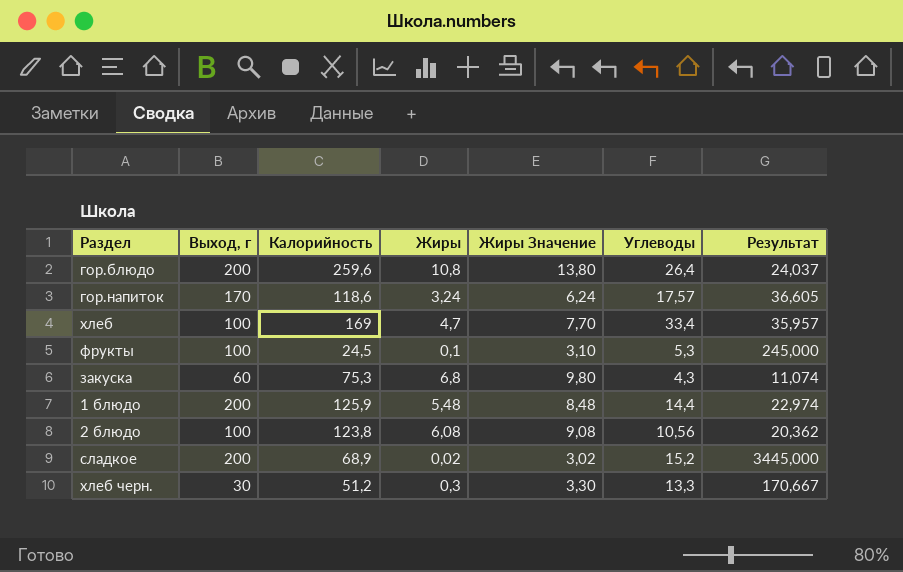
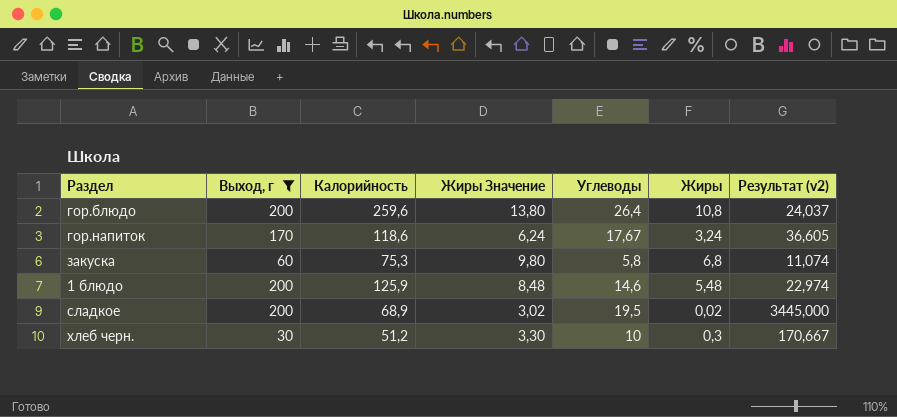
filter: none -> Выход, г != 100
column Жиры | position: 4 -> 6
column name: Результат -> Результат (v2)
гор.напиток | Углеводы: 17,57 -> 17,67
закуска | Углеводы: 4,3 -> 5,8
1 блюдо | Углеводы: 14,4 -> 14,6
сладкое | Углеводы: 15,2 -> 19,5
хлеб черн. | Углеводы: 13,3 -> 10

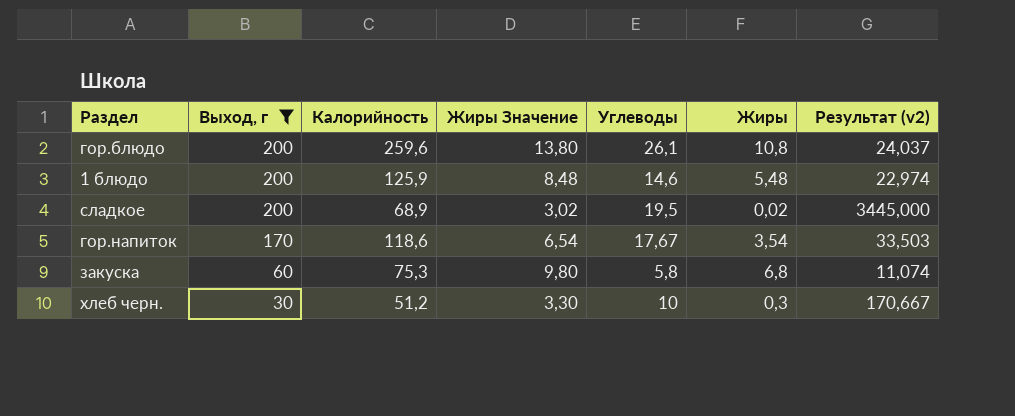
row order: none -> Выход, г descending
гор.блюдо | Углеводы: 26,4 -> 26,1
гор.напиток | Жиры Значение: 6,24 -> 6,54
гор.напиток | Жиры: 3,24 -> 3,54
гор.напиток | Результат (v2): 36,605 -> 33,503

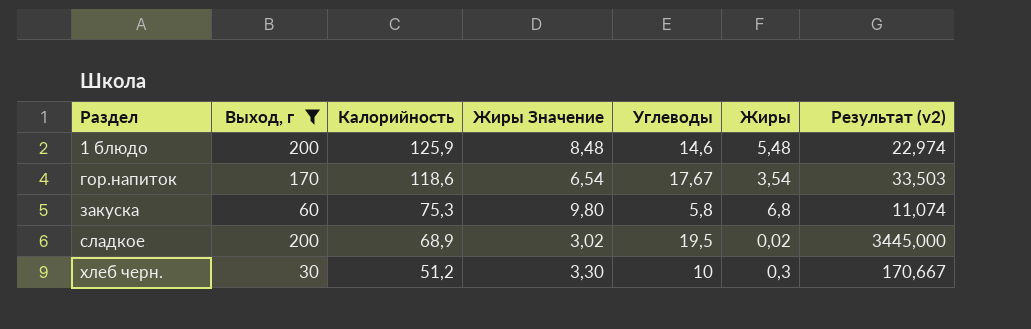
row order: Выход, г descending -> Раздел ascending
row гор.блюдо: 200 | 259,6 | 13,80 | 26,1 | 10,8 | 24,037 -> none

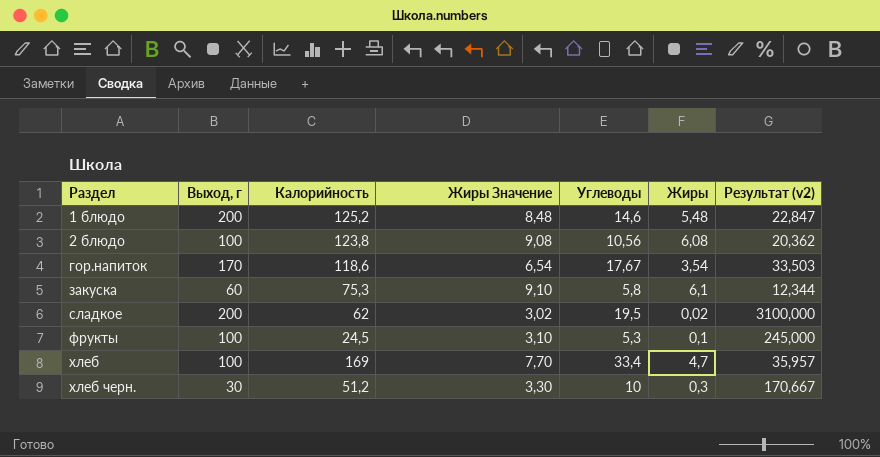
filter: Выход, г != 100 -> none
1 блюдо | Калорийность: 125,9 -> 125,2
1 блюдо | Результат (v2): 22,974 -> 22,847
закуска | Жиры Значение: 9,80 -> 9,10
закуска | Жиры: 6,8 -> 6,1
закуска | Результат (v2): 11,074 -> 12,344
сладкое | Калорийность: 68,9 -> 62
сладкое | Результат (v2): 3445,000 -> 3100,000

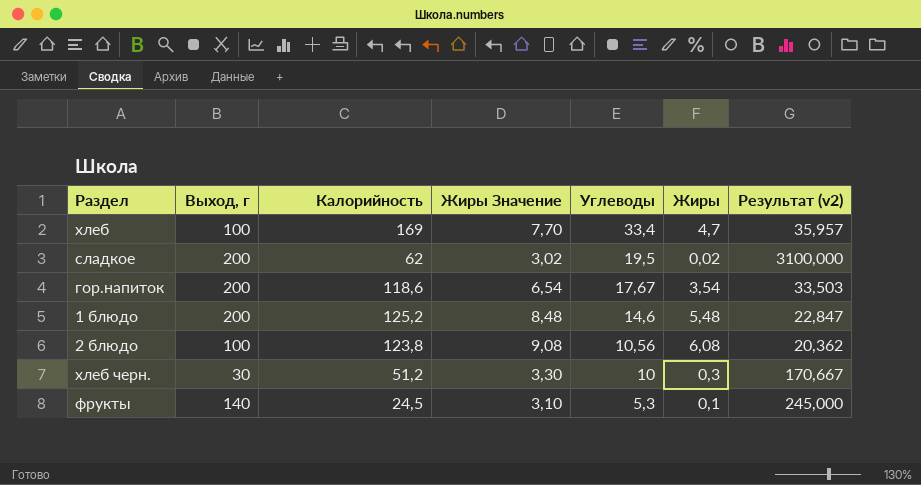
row order: Раздел ascending -> Углеводы descending
row закуска: 60 | 75,3 | 9,10 | 5,8 | 6,1 | 12,344 -> none
гор.напиток | Выход, г: 170 -> 200
фрукты | Выход, г: 100 -> 140

